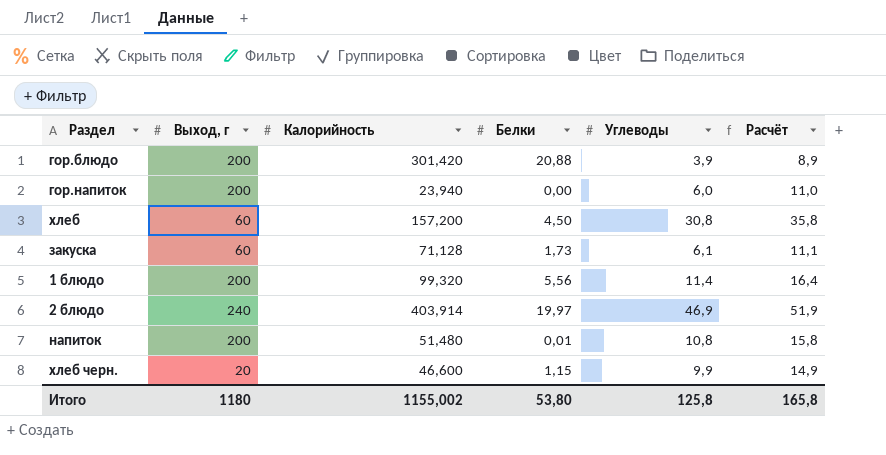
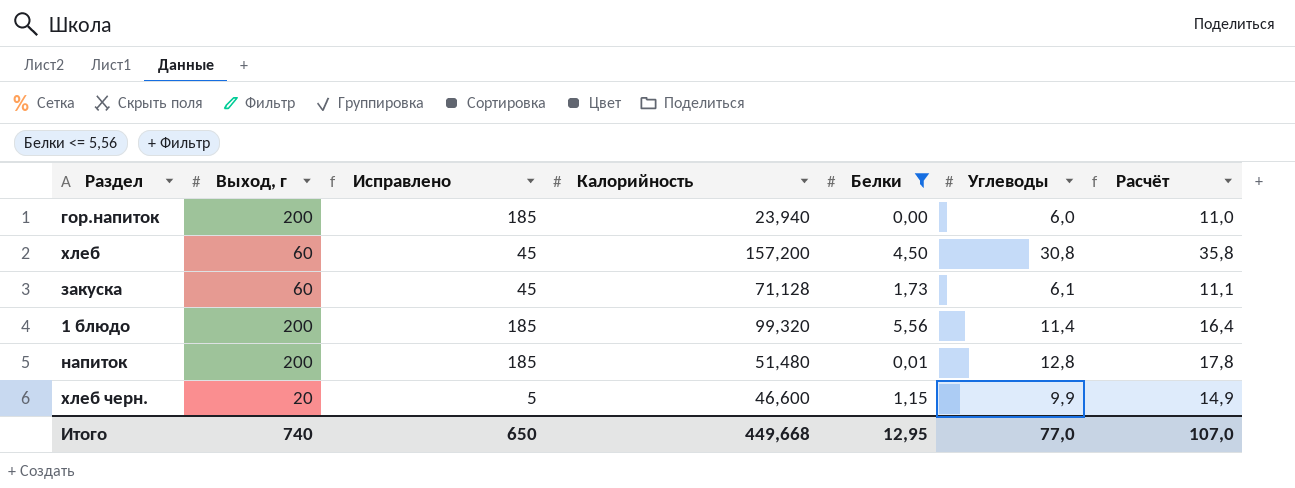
filter: none -> Белки <= 5,56
column Исправлено | formula: none -> [Выход, г] - 15
напиток | Углеводы: 10,8 -> 12,8
напиток | Расчёт: 15,8 -> 17,8
Итого | Выход, г: 1180 -> 740
Итого | Калорийность: 1155,002 -> 449,668
Итого | Белки: 53,80 -> 12,95
Итого | Углеводы: 125,8 -> 77,0
Итого | Расчёт: 165,8 -> 107,0

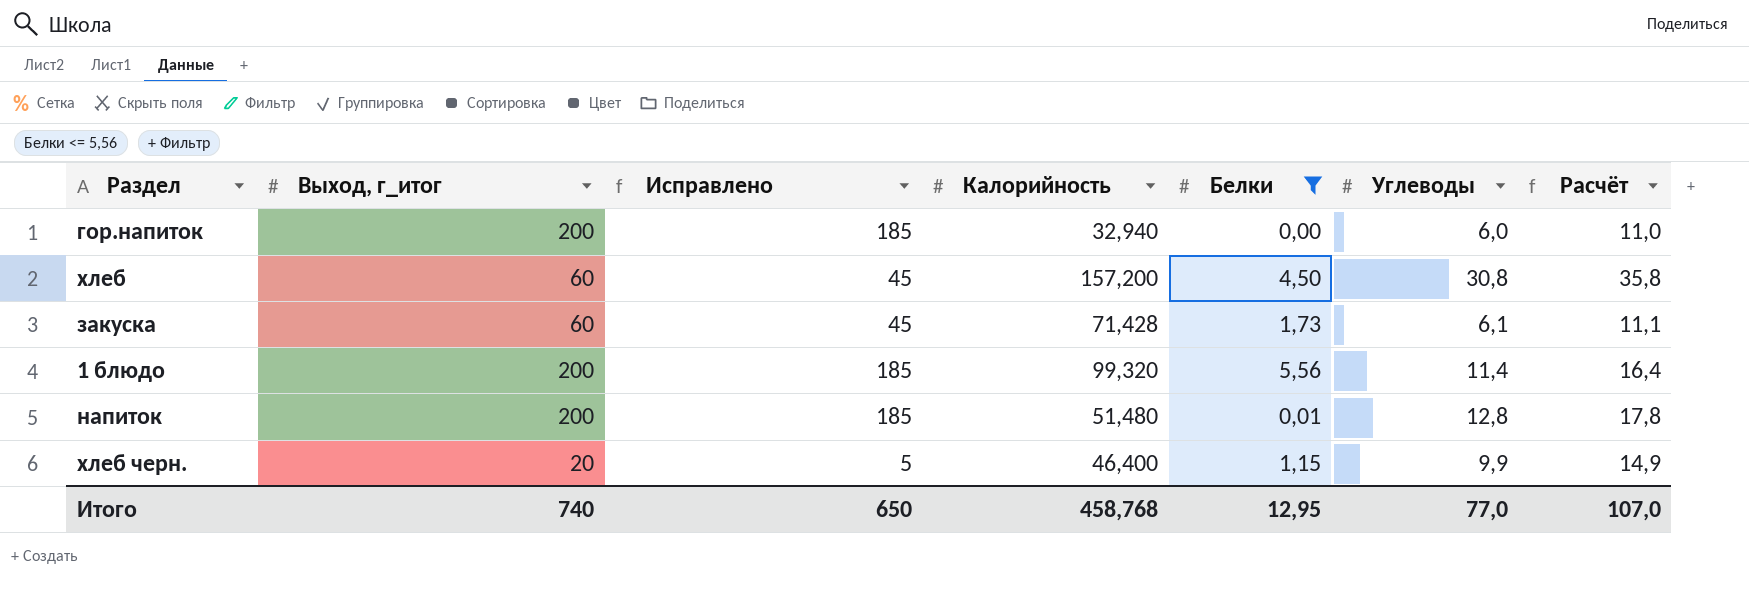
column name: Выход, г -> Выход, г_итог
гор.напиток | Калорийность: 23,940 -> 32,940
закуска | Калорийность: 71,128 -> 71,428
хлеб черн. | Калорийность: 46,600 -> 46,400
Итого | Калорийность: 449,668 -> 458,768

